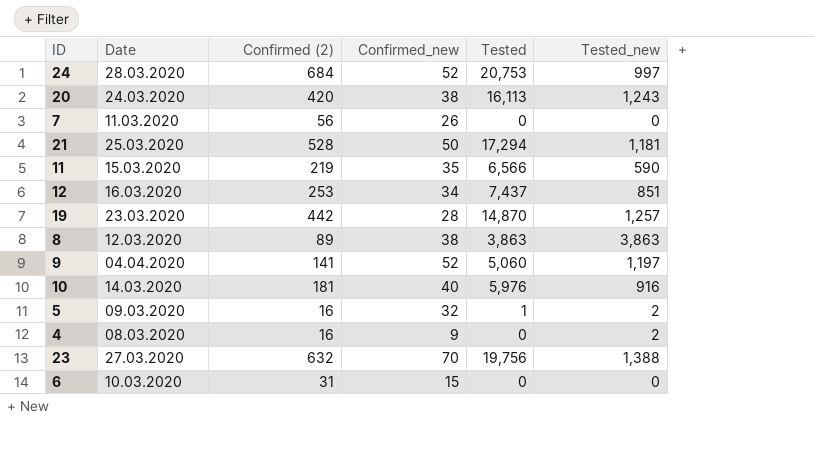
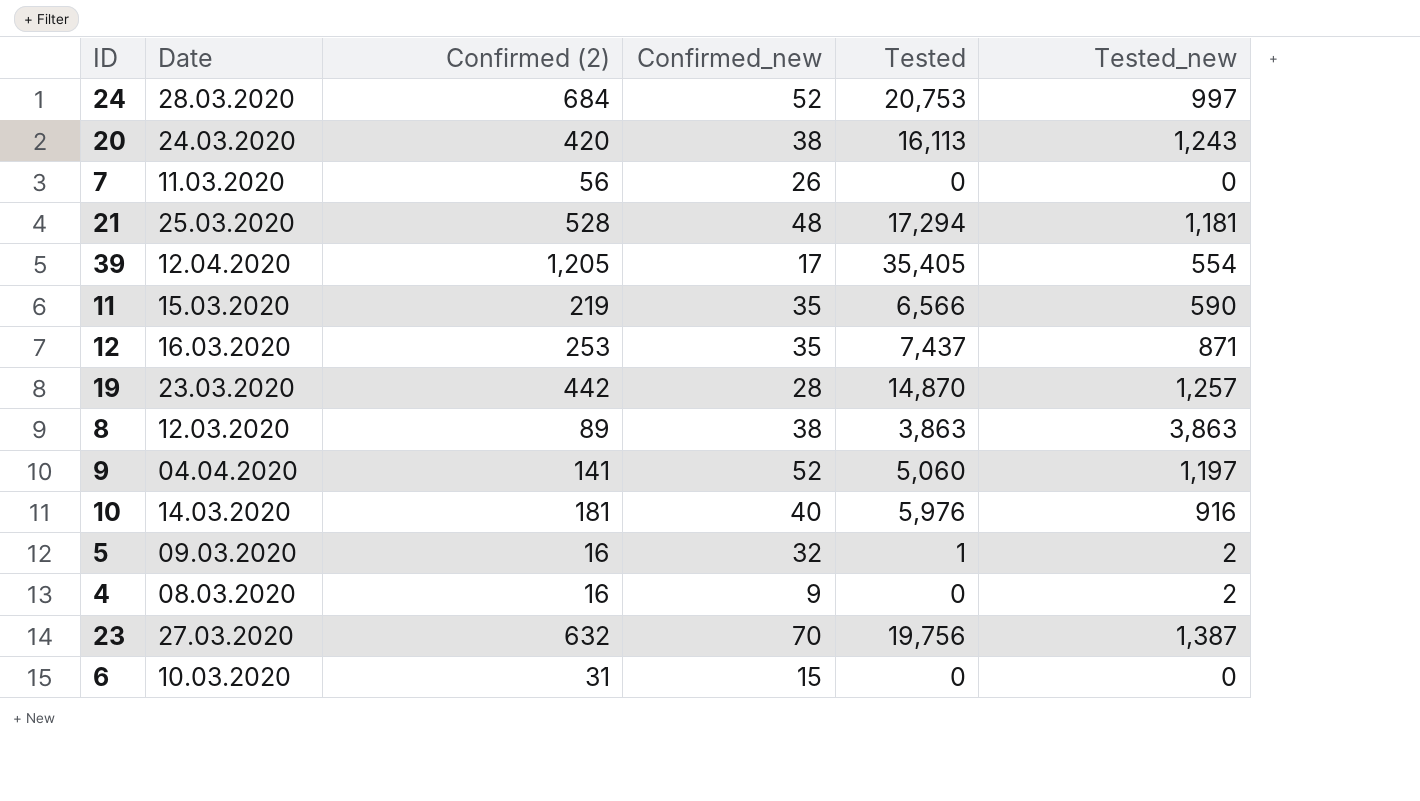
21 | Confirmed_new: 50 -> 48
row 39: none -> 12.04.2020 | 1,205 | 17 | 35,405 | 554
12 | Confirmed_new: 34 -> 35
12 | Tested_new: 851 -> 871
23 | Tested_new: 1,388 -> 1,387

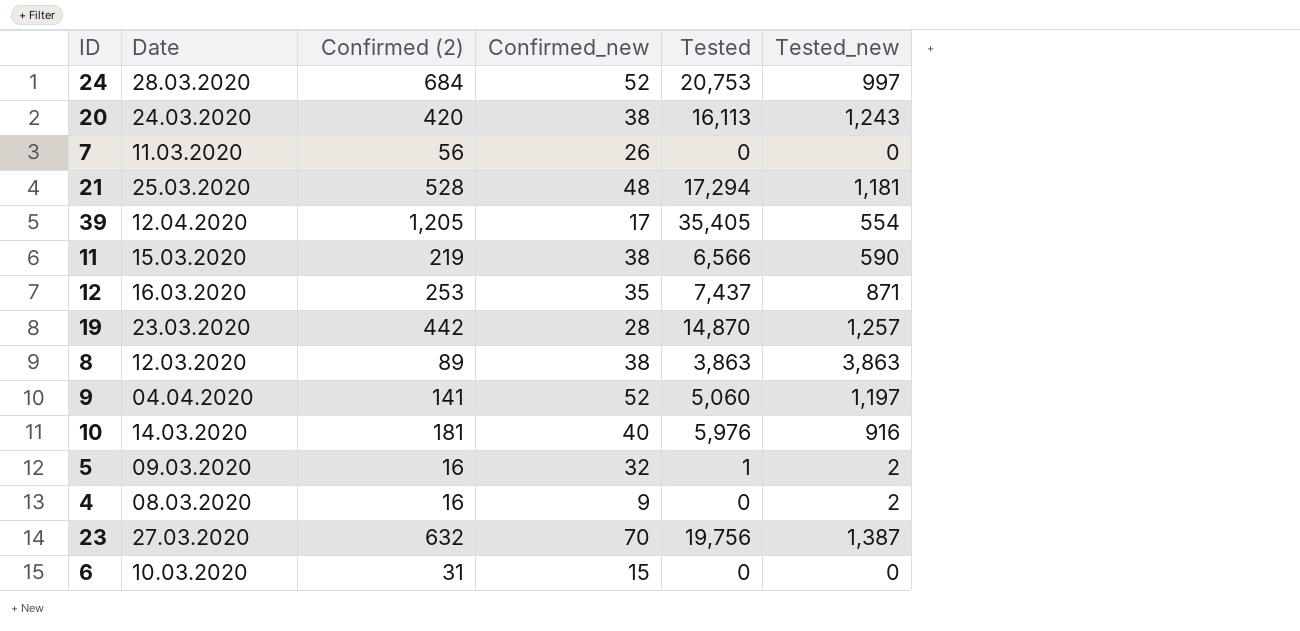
11 | Confirmed_new: 35 -> 38

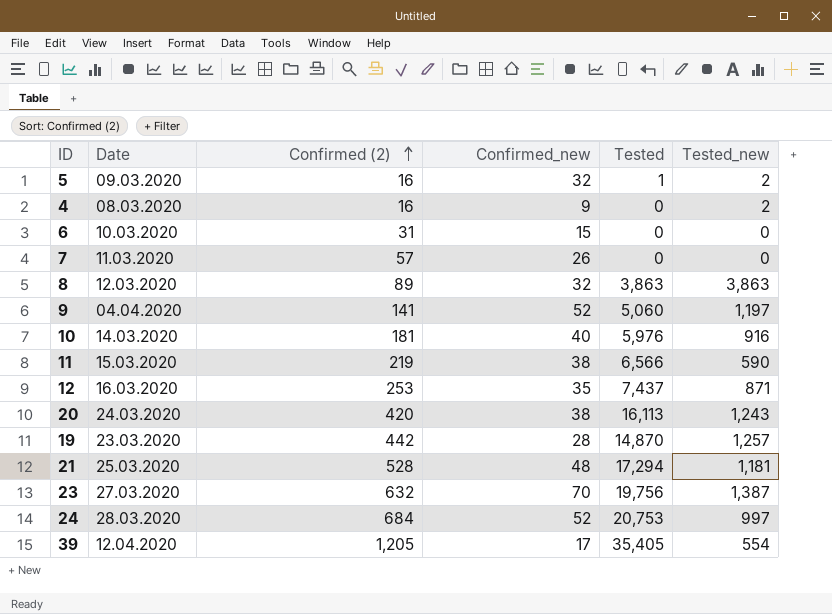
row order: none -> Confirmed (2) ascending
7 | Confirmed (2): 56 -> 57
8 | Confirmed_new: 38 -> 32

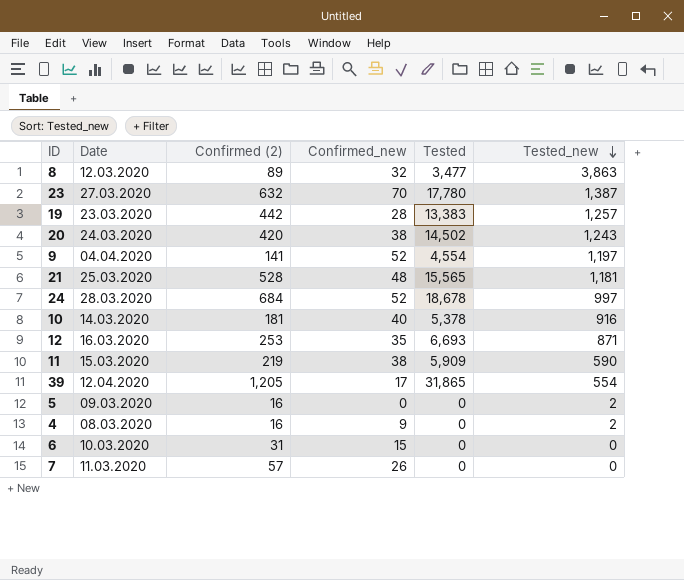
row order: Confirmed (2) ascending -> Tested_new descending
8 | Tested: 3,863 -> 3,477
23 | Tested: 19,756 -> 17,780
19 | Tested: 14,870 -> 13,383
20 | Tested: 16,113 -> 14,502
9 | Tested: 5,060 -> 4,554
21 | Tested: 17,294 -> 15,565
24 | Tested: 20,753 -> 18,678
10 | Tested: 5,976 -> 5,378
12 | Tested: 7,437 -> 6,693
11 | Tested: 6,566 -> 5,909
39 | Tested: 35,405 -> 31,865
5 | Confirmed_new: 32 -> 0
5 | Tested: 1 -> 0

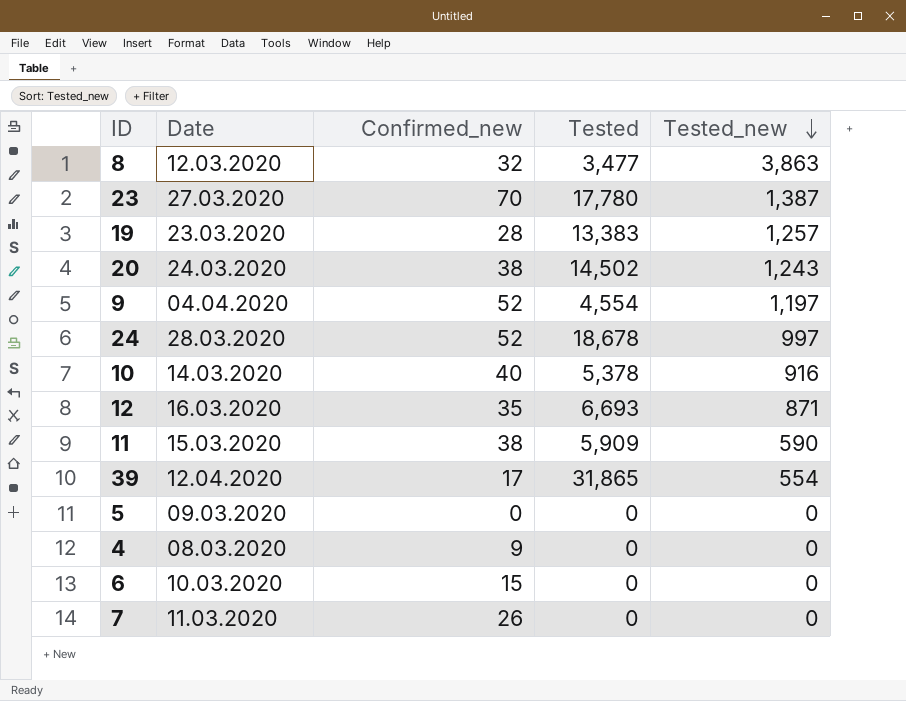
column Confirmed (2) | position: 3 -> none
row 21: 25.03.2020 | 528 | 48 | 15,565 | 1,181 -> none
5 | Tested_new: 2 -> 0
4 | Tested_new: 2 -> 0

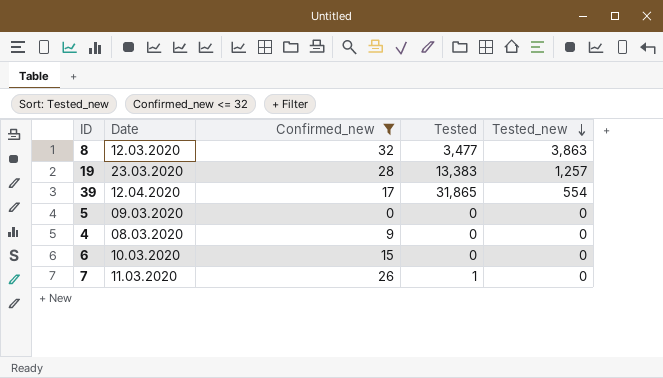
filter: none -> Confirmed_new <= 32
7 | Tested: 0 -> 1

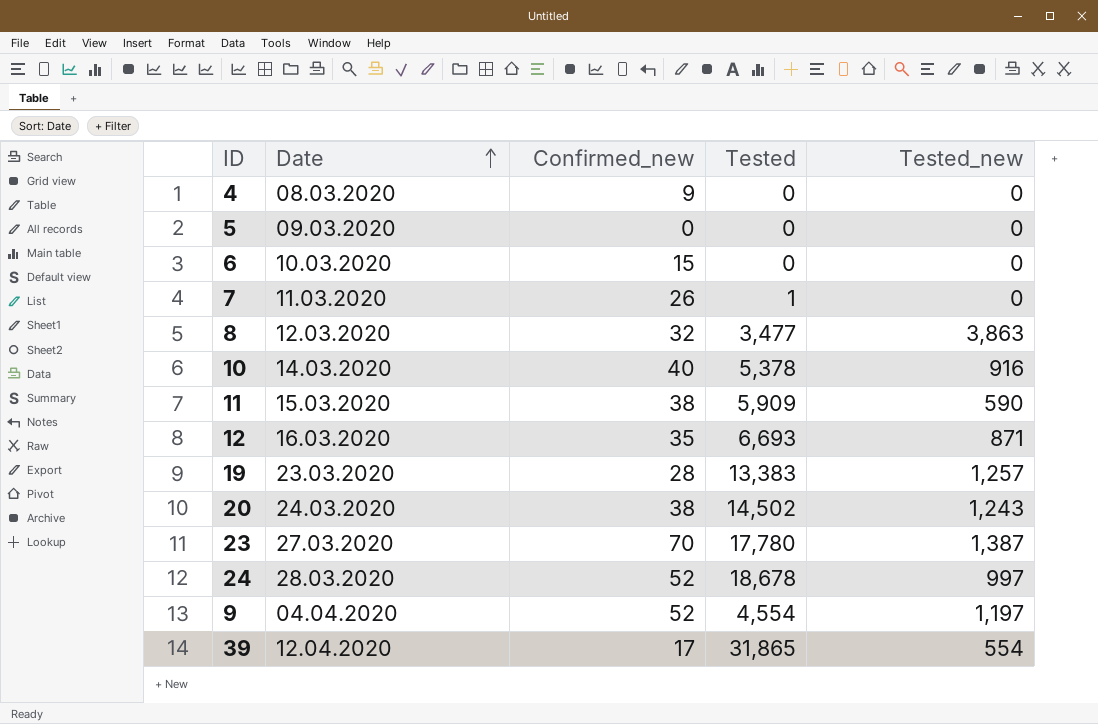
filter: Confirmed_new <= 32 -> none
row order: Tested_new descending -> Date ascending

